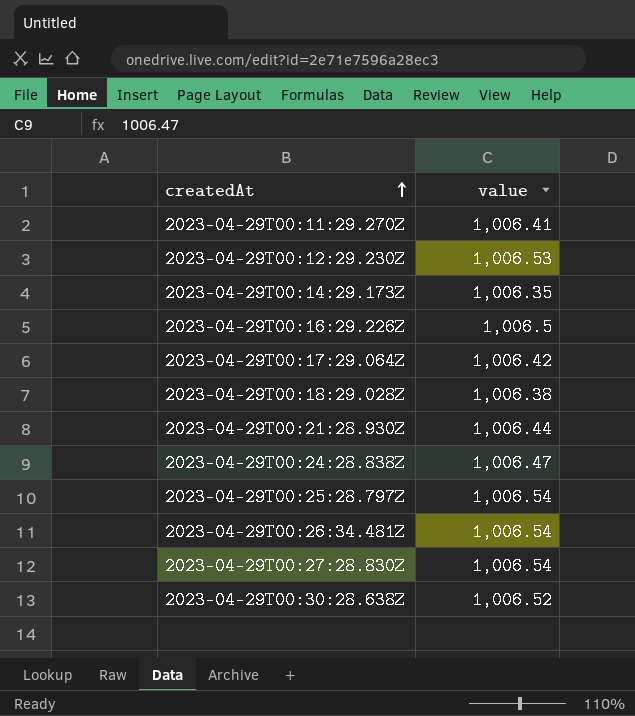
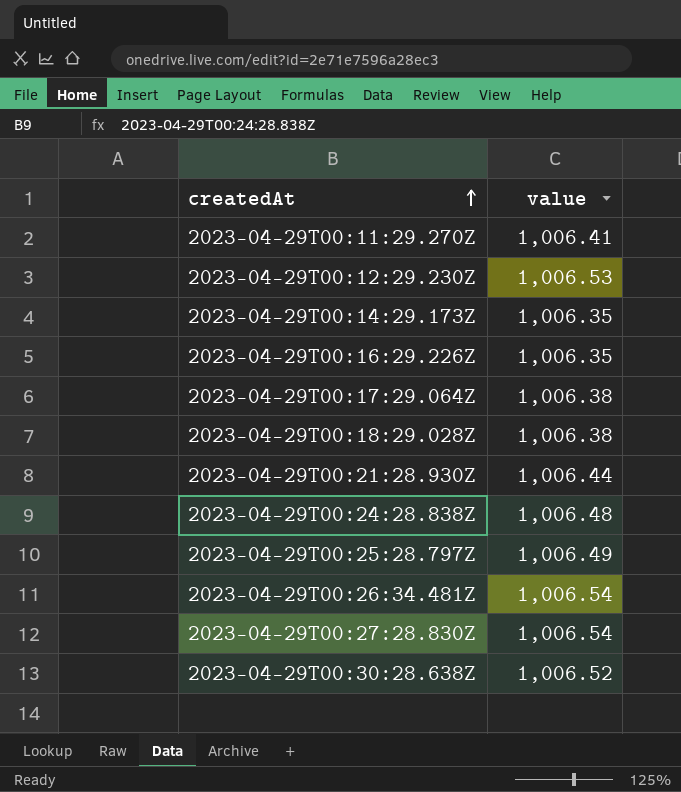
2023-04-29T00:16:29.226Z | value: 1,006.5 -> 1,006.35
2023-04-29T00:17:29.064Z | value: 1,006.42 -> 1,006.38
2023-04-29T00:24:28.838Z | value: 1,006.47 -> 1,006.48
2023-04-29T00:25:28.797Z | value: 1,006.54 -> 1,006.49

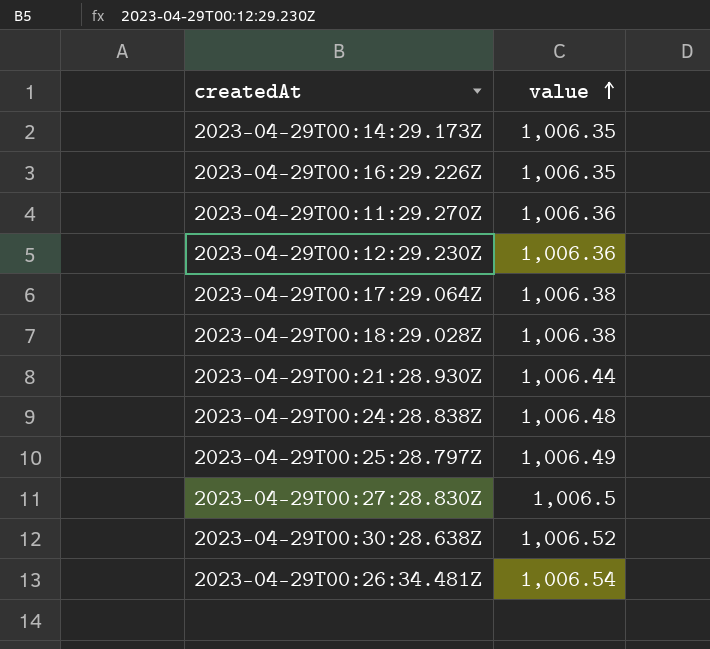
row order: createdAt ascending -> value ascending
2023-04-29T00:11:29.270Z | value: 1,006.41 -> 1,006.36
2023-04-29T00:12:29.230Z | value: 1,006.53 -> 1,006.36
2023-04-29T00:27:28.830Z | value: 1,006.54 -> 1,006.5

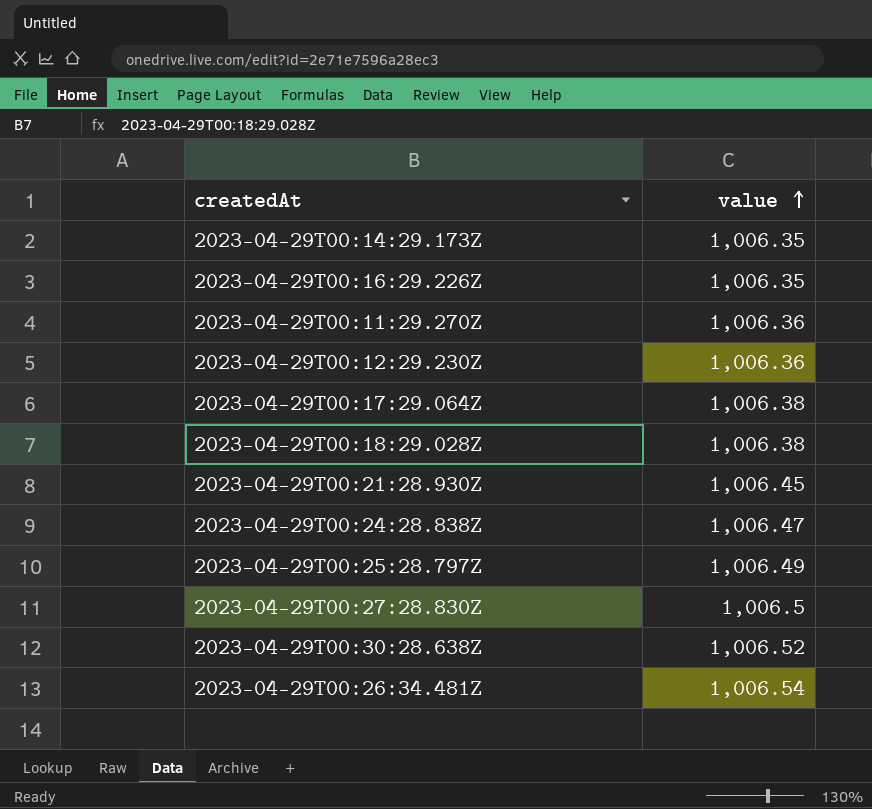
2023-04-29T00:21:28.930Z | value: 1,006.44 -> 1,006.45
2023-04-29T00:24:28.838Z | value: 1,006.48 -> 1,006.47

